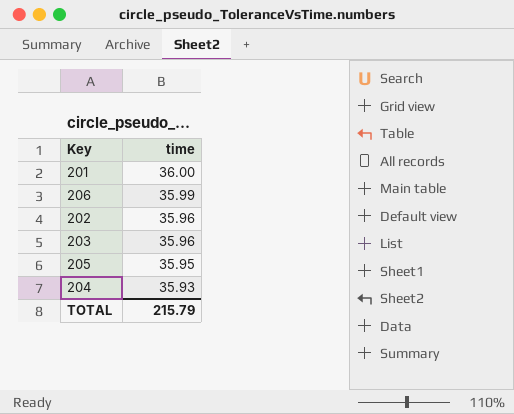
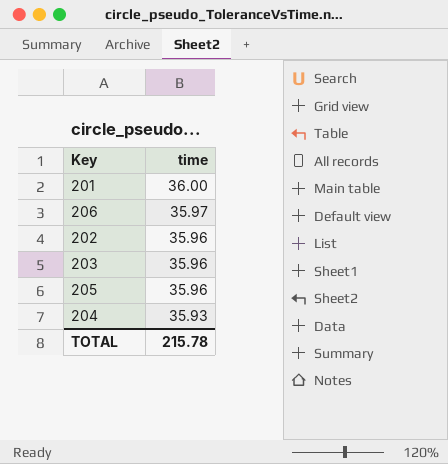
206 | time: 35.99 -> 35.97
205 | time: 35.95 -> 35.96
TOTAL | time: 215.79 -> 215.78

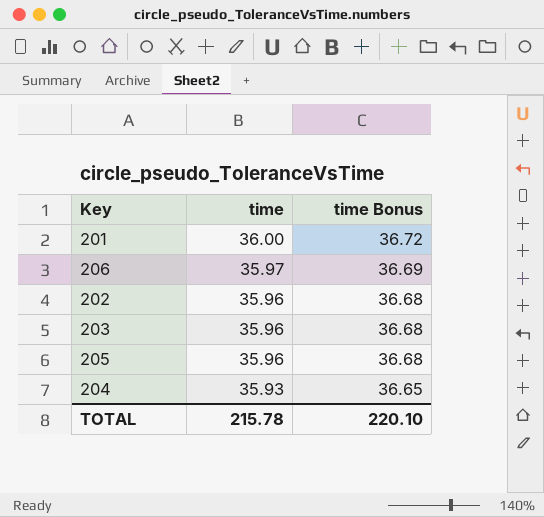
column time Bonus | formula: none -> [time] * 1.02

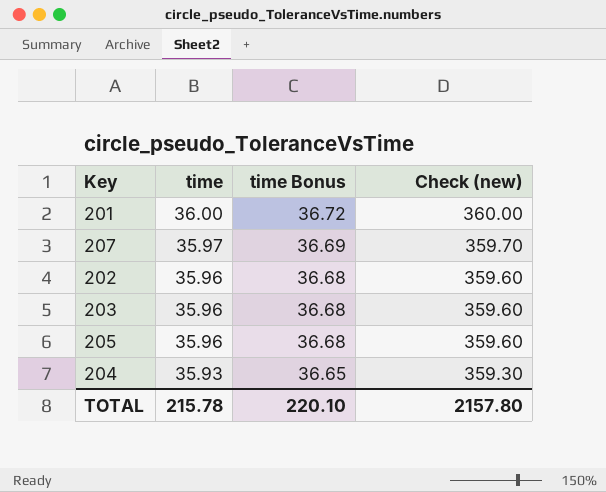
column Check (new) | formula: none -> [time] * 10
row 206: 35.97 | 36.69 -> none
row 207: none -> 35.97 | 36.69 | 359.70

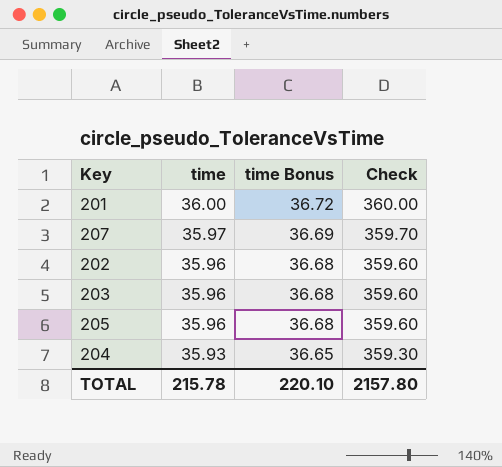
column name: Check (new) -> Check

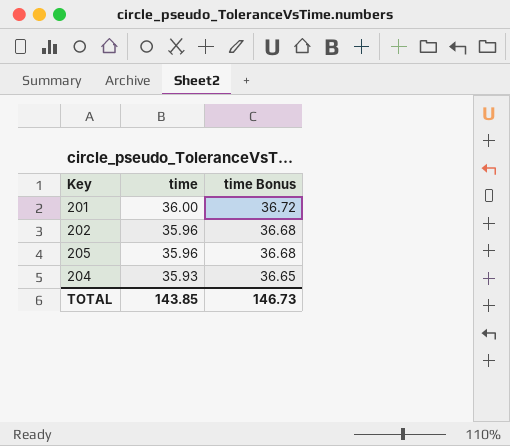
column Check | formula: [time] * 10 -> none
row 207: 35.97 | 36.69 | 359.70 -> none
row 203: 35.96 | 36.68 | 359.60 -> none
TOTAL | time: 215.78 -> 143.85
TOTAL | time Bonus: 220.10 -> 146.73

